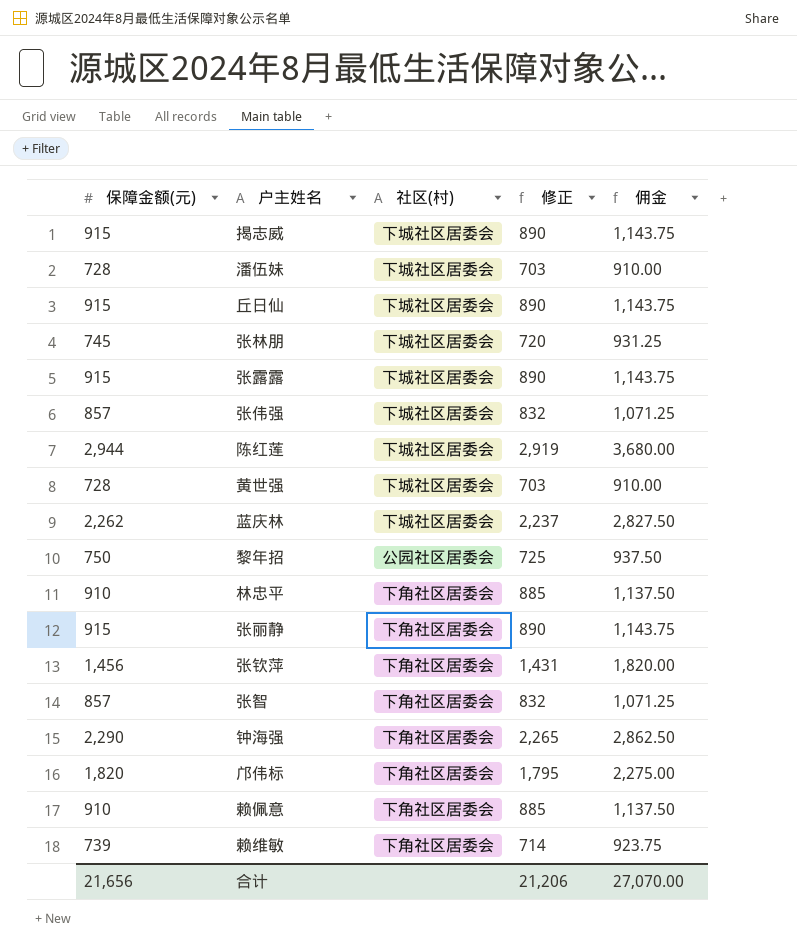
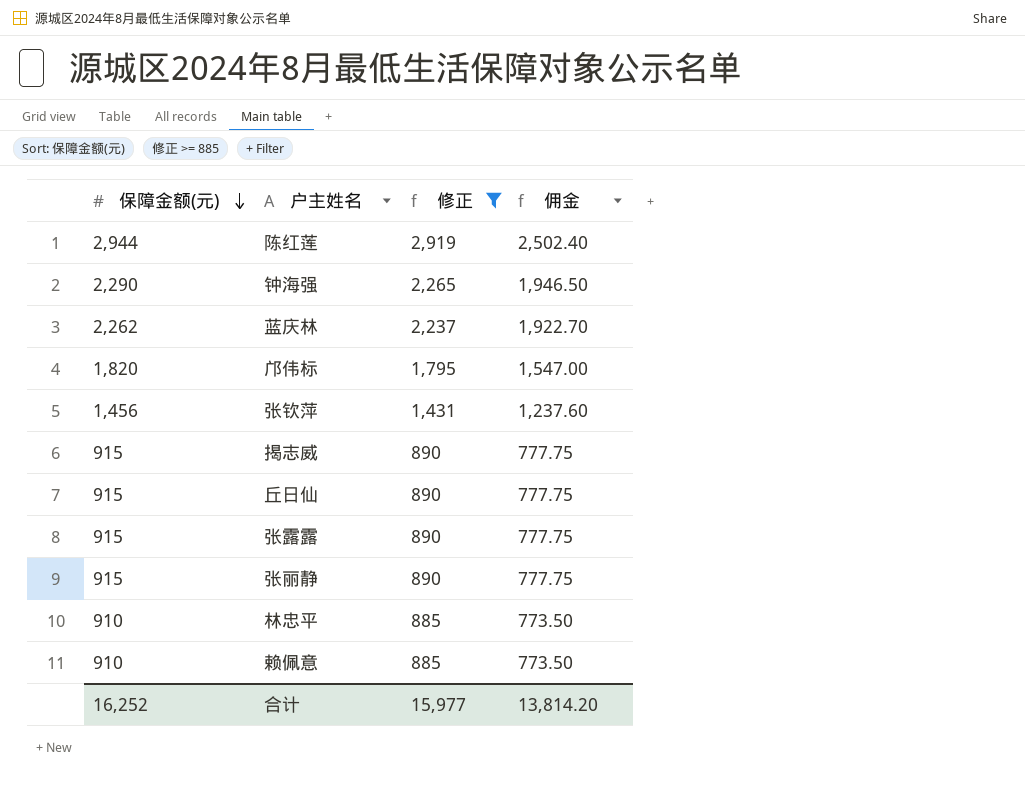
filter: none -> 修正 >= 885
row order: none -> 保障金额(元) descending
column 社区(村) | position: 3 -> none
column 佣金 | formula: [保障金额(元)] * 1.25 -> [保障金额(元)] * 0.85
合计 | 保障金额(元): 21,656 -> 16,252
合计 | 修正: 21,206 -> 15,977
合计 | 佣金: 27,070.00 -> 13,814.20

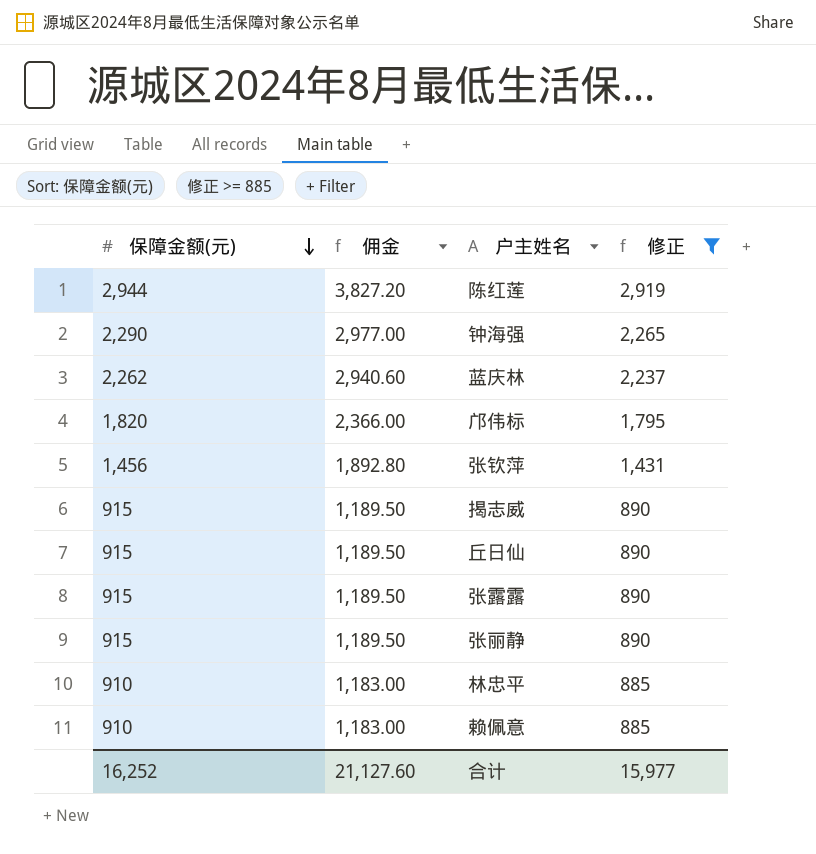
column 佣金 | formula: [保障金额(元)] * 0.85 -> [保障金额(元)] * 1.3
column 佣金 | position: 4 -> 2
合计 | 佣金: 13,814.20 -> 21,127.60

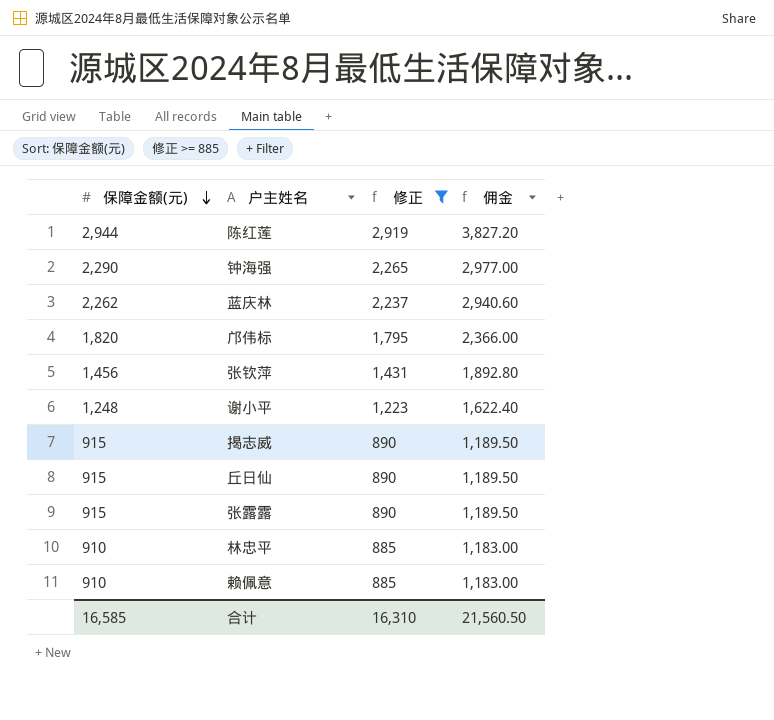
column 佣金 | position: 2 -> 4
row 张丽静: 915 | 1,189.50 | 890 -> none
row 谢小平: none -> 1,248 | 1,223 | 1,622.40
合计 | 保障金额(元): 16,252 -> 16,585
合计 | 修正: 15,977 -> 16,310
合计 | 佣金: 21,127.60 -> 21,560.50

